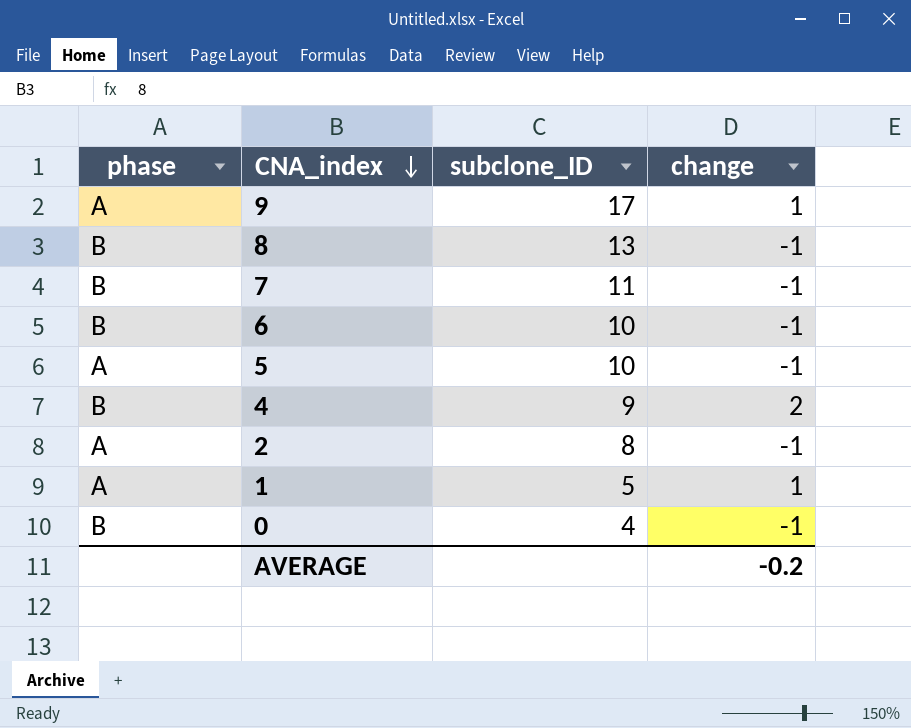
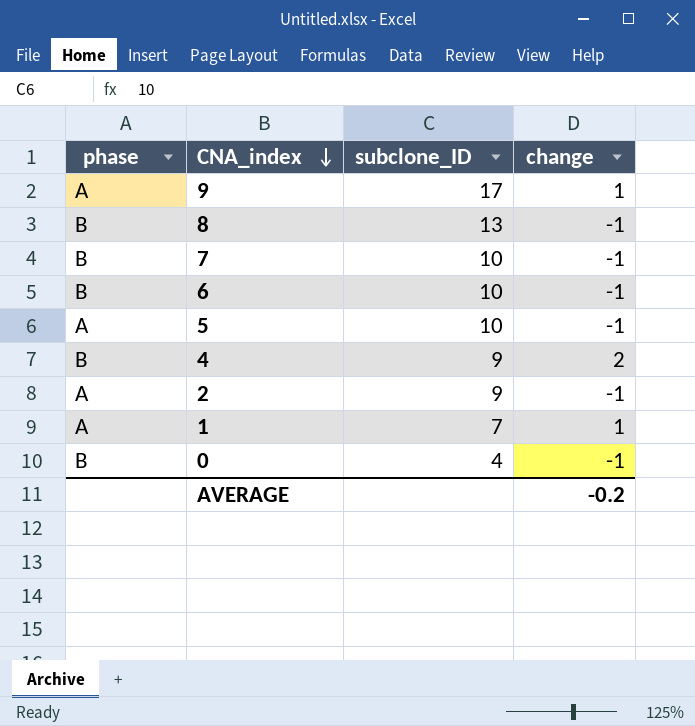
7 | subclone_ID: 11 -> 10
2 | subclone_ID: 8 -> 9
1 | subclone_ID: 5 -> 7

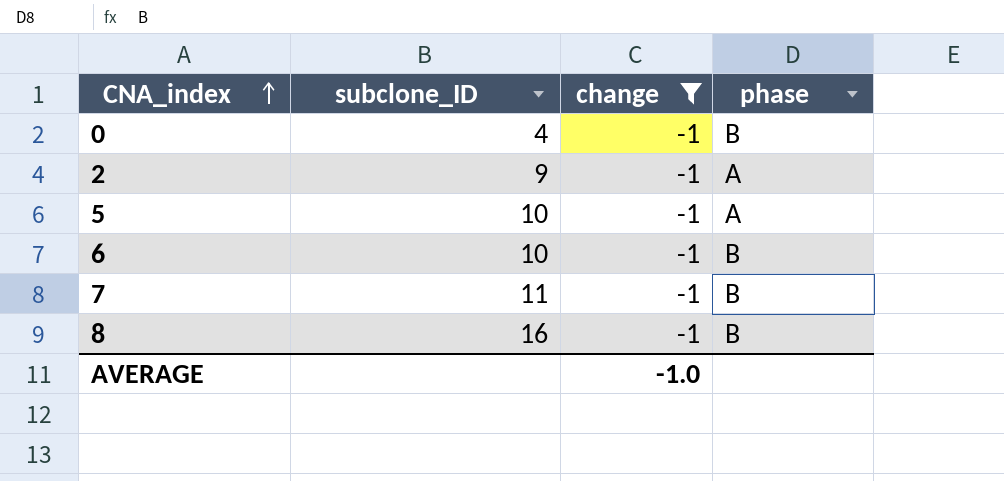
filter: none -> change = -1
row order: CNA_index descending -> CNA_index ascending
column phase | position: 1 -> 4
7 | subclone_ID: 10 -> 11
8 | subclone_ID: 13 -> 16
AVERAGE | change: -0.2 -> -1.0

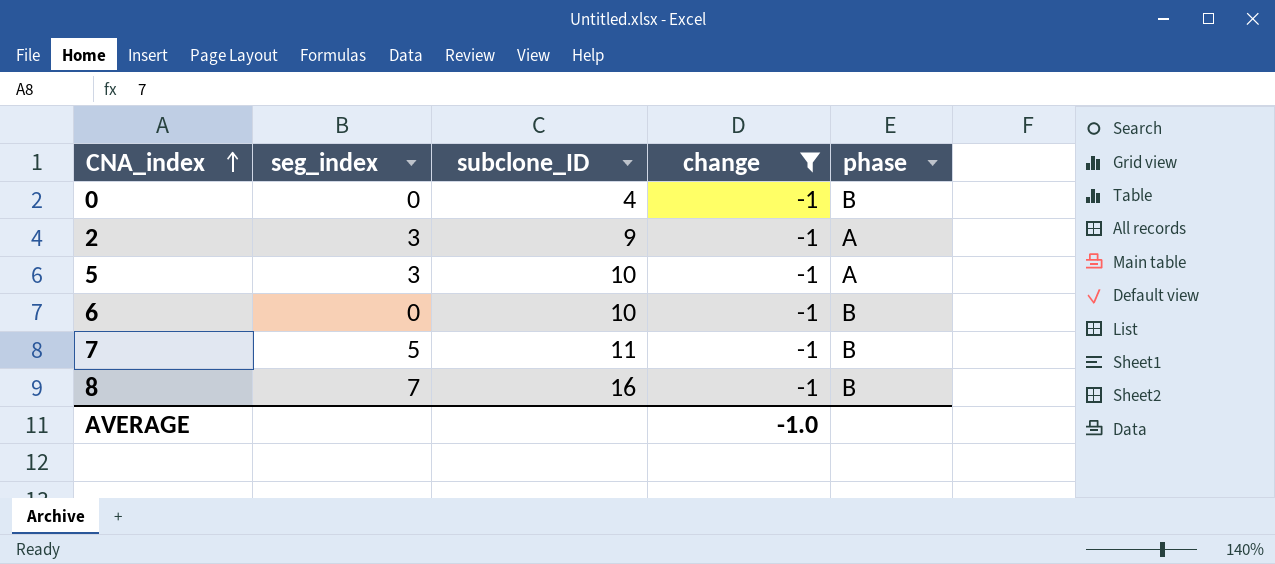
column seg_index | position: none -> 2

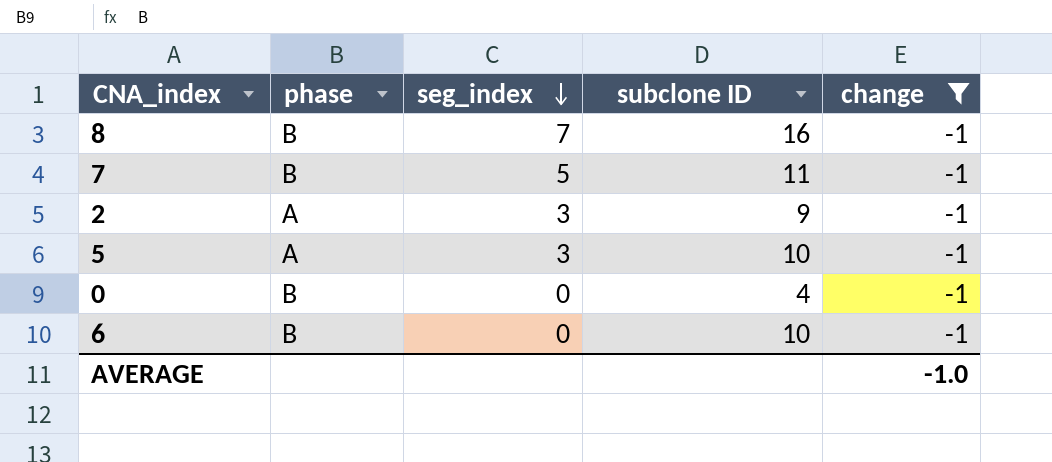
row order: CNA_index ascending -> seg_index descending
column phase | position: 5 -> 2
column name: subclone_ID -> subclone ID

